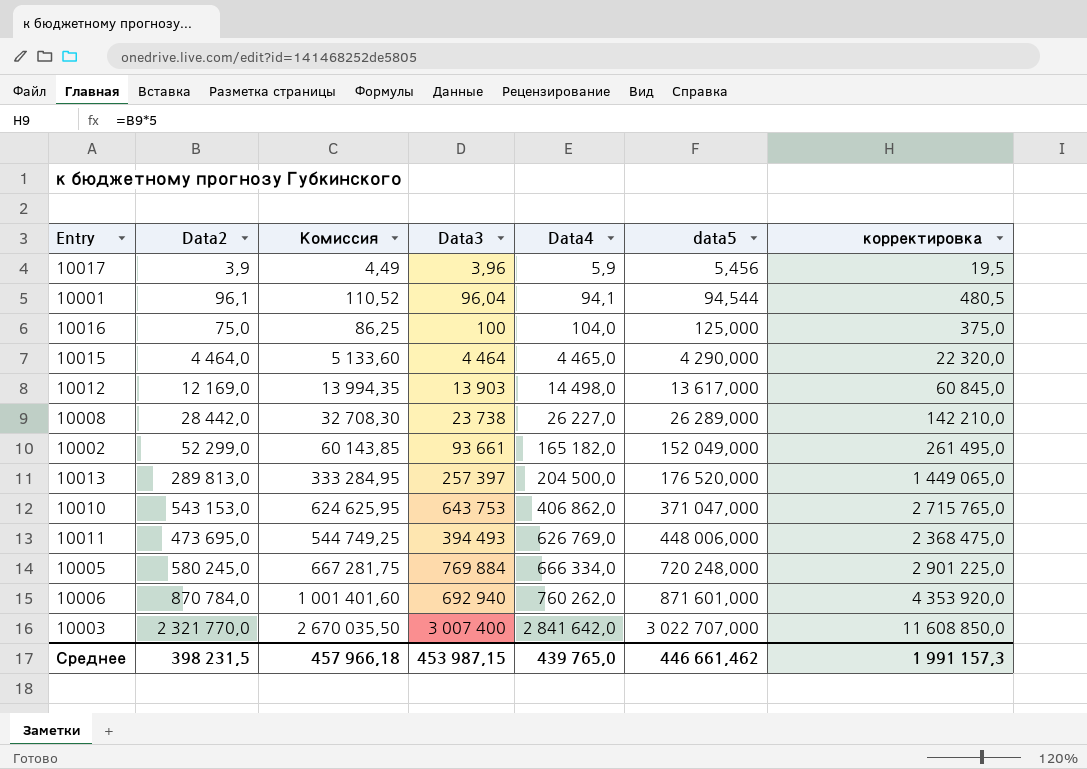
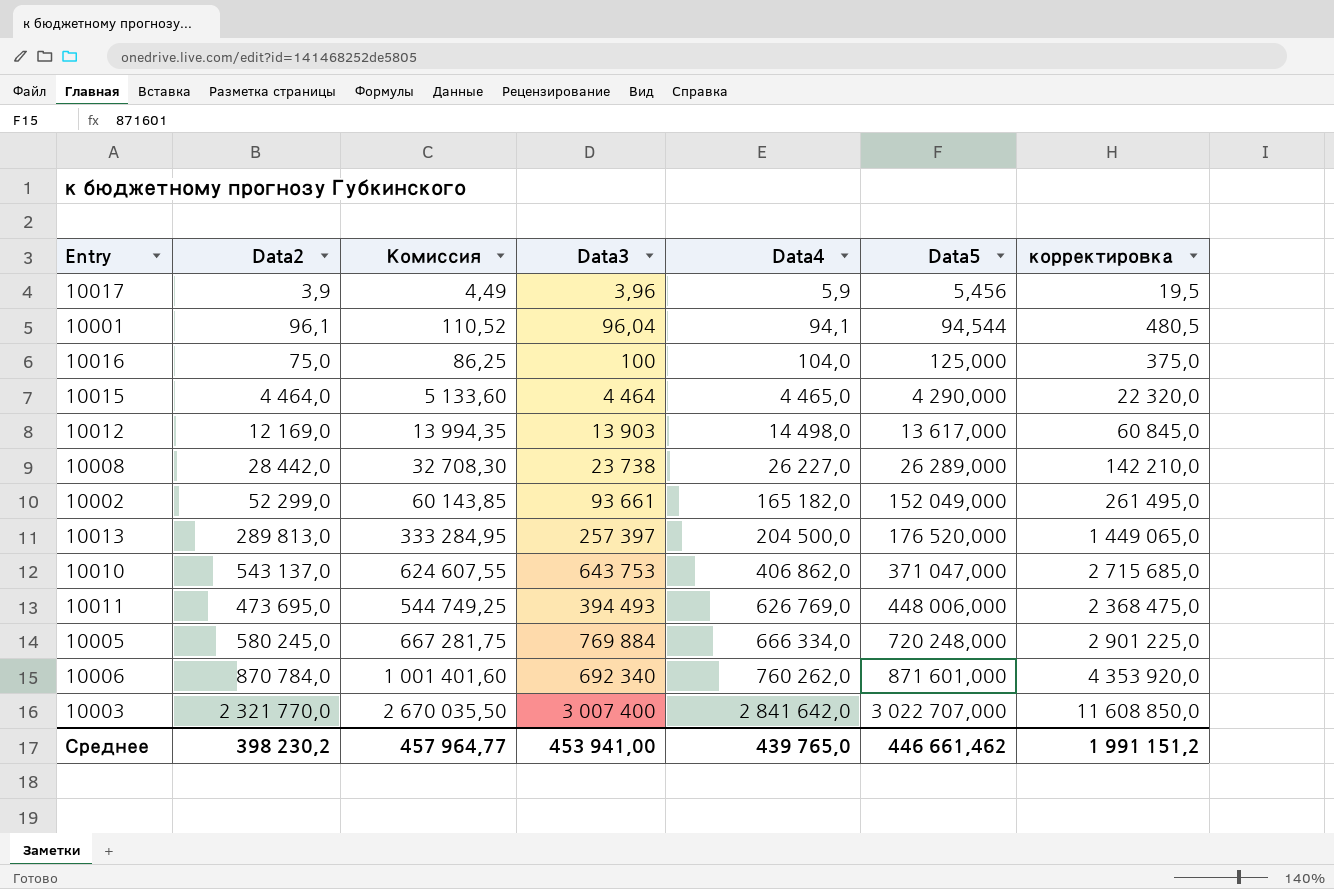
column name: data5 -> Data5
10010 | Data2: 543 153,0 -> 543 137,0
10010 | Комиссия: 624 625,95 -> 624 607,55
10010 | корректировка: 2 715 765,0 -> 2 715 685,0
10006 | Data3: 692 940 -> 692 340
Среднее | Data2: 398 231,5 -> 398 230,2
Среднее | Комиссия: 457 966,18 -> 457 964,77
Среднее | Data3: 453 987,15 -> 453 941,00
Среднее | корректировка: 1 991 157,3 -> 1 991 151,2

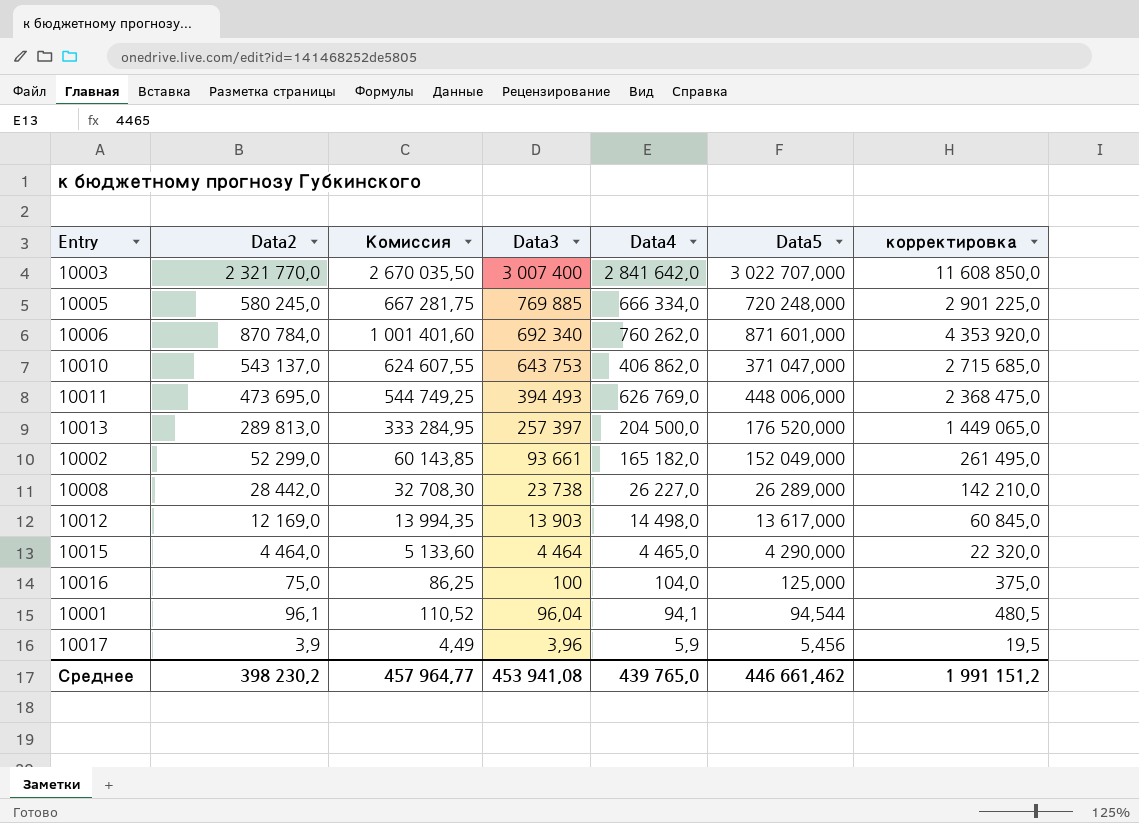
row order: Data4 ascending -> Data3 descending
10005 | Data3: 769 884 -> 769 885
Среднее | Data3: 453 941,00 -> 453 941,08

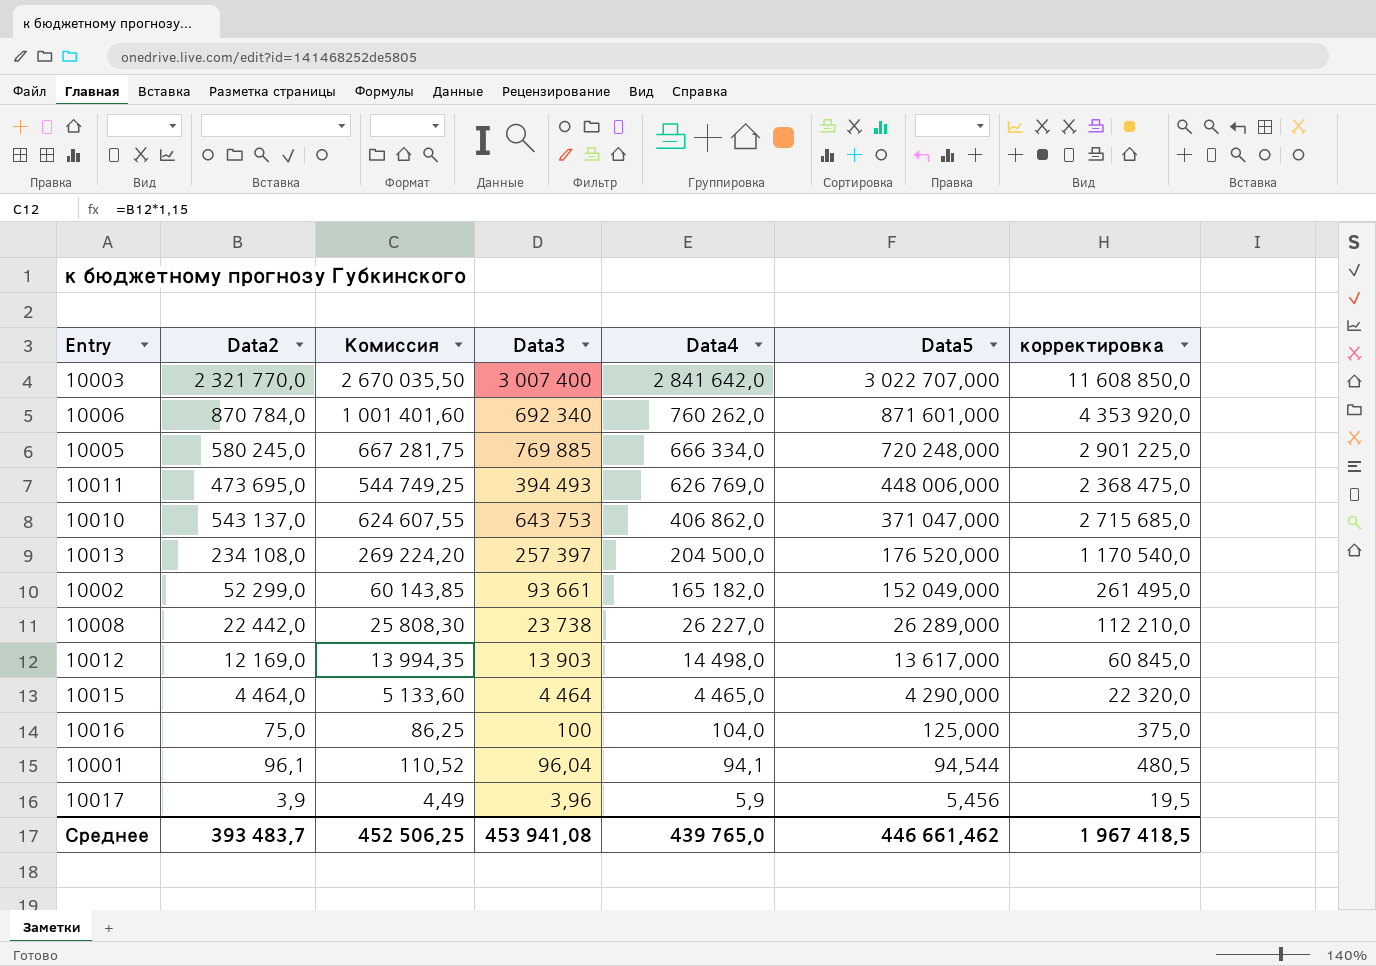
row order: Data3 descending -> Data4 descending
10013 | Data2: 289 813,0 -> 234 108,0
10013 | Комиссия: 333 284,95 -> 269 224,20
10013 | корректировка: 1 449 065,0 -> 1 170 540,0
10008 | Data2: 28 442,0 -> 22 442,0
10008 | Комиссия: 32 708,30 -> 25 808,30
10008 | корректировка: 142 210,0 -> 112 210,0
Среднее | Data2: 398 230,2 -> 393 483,7
Среднее | Комиссия: 457 964,77 -> 452 506,25
Среднее | корректировка: 1 991 151,2 -> 1 967 418,5

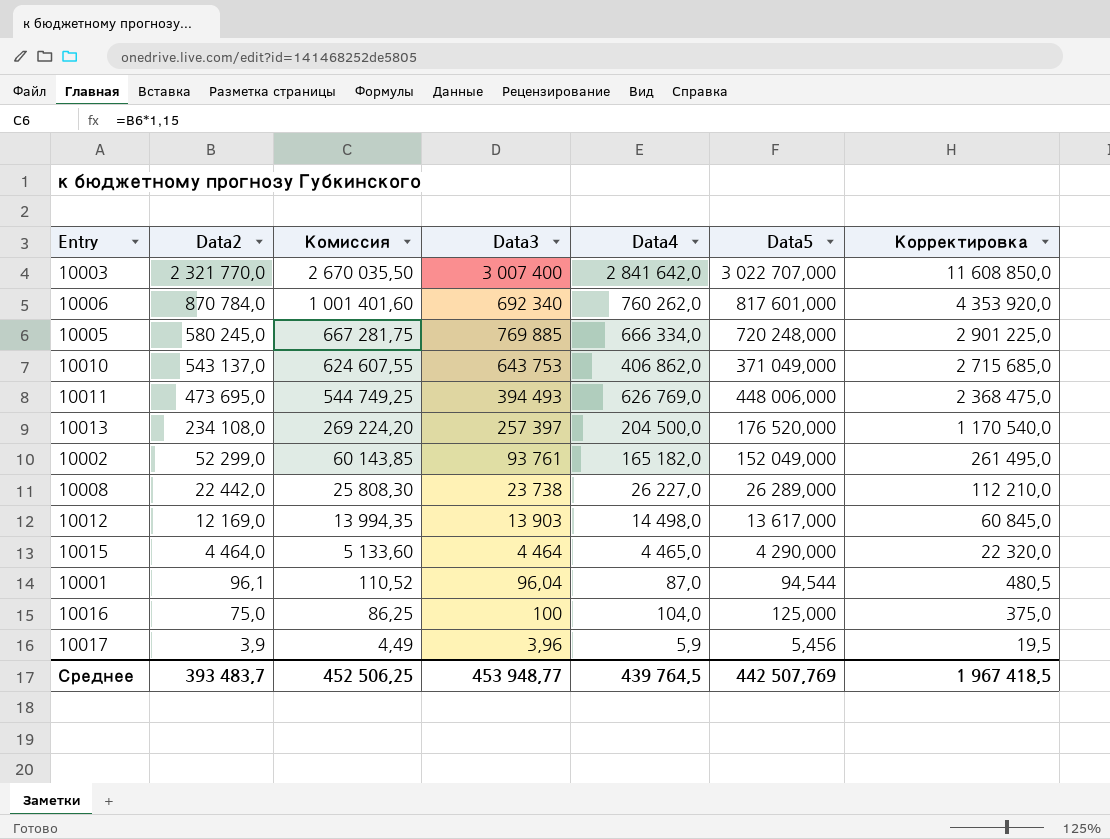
row order: Data4 descending -> Data2 descending
column name: корректировка -> Корректировка
10006 | Data5: 871 601,000 -> 817 601,000
10010 | Data5: 371 047,000 -> 371 049,000
10002 | Data3: 93 661 -> 93 761
10001 | Data4: 94,1 -> 87,0
Среднее | Data3: 453 941,08 -> 453 948,77
Среднее | Data4: 439 765,0 -> 439 764,5
Среднее | Data5: 446 661,462 -> 442 507,769

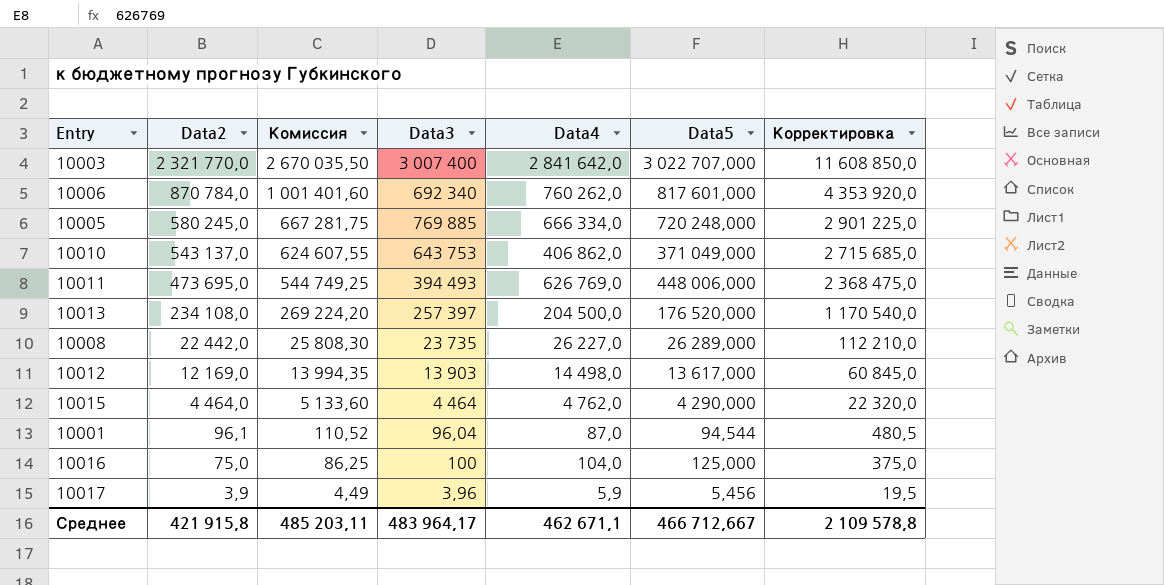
row 10002: 52 299,0 | 60 143,85 | 93 761 | 165 182,0 | 152 049,000 | 261 495,0 -> none
10008 | Data3: 23 738 -> 23 735
10015 | Data4: 4 465,0 -> 4 762,0
Среднее | Data2: 393 483,7 -> 421 915,8
Среднее | Комиссия: 452 506,25 -> 485 203,11
Среднее | Data3: 453 948,77 -> 483 964,17
Среднее | Data4: 439 764,5 -> 462 671,1
Среднее | Data5: 442 507,769 -> 466 712,667
Среднее | Корректировка: 1 967 418,5 -> 2 109 578,8

